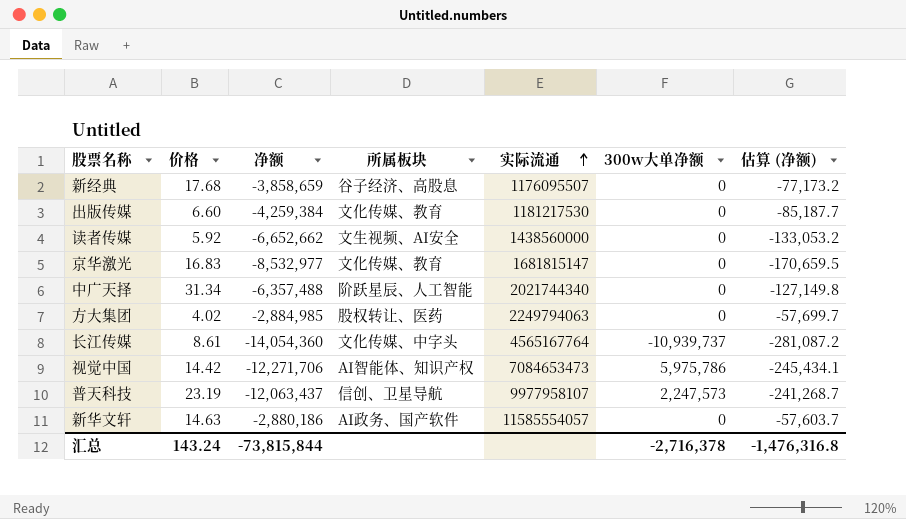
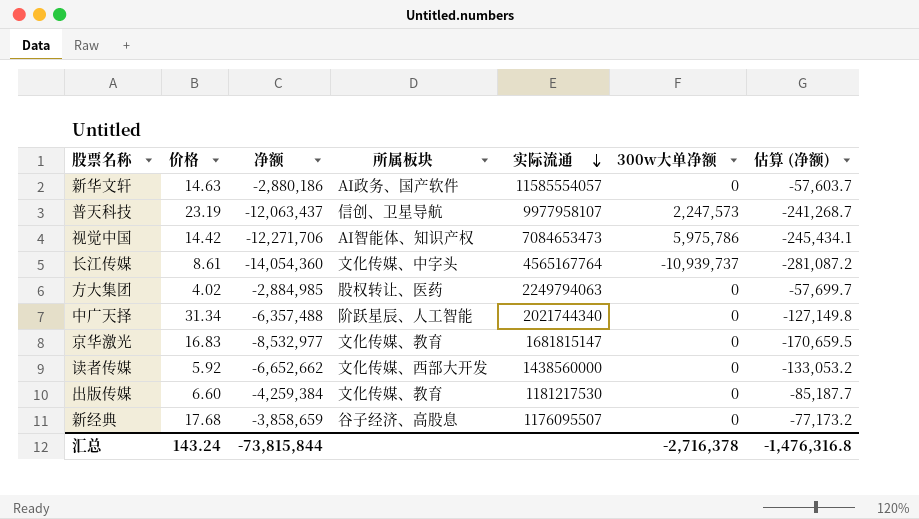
row order: 实际流通 ascending -> 实际流通 descending
读者传媒 | 所属板块: 文生视频、AI安全 -> 文化传媒、西部大开发

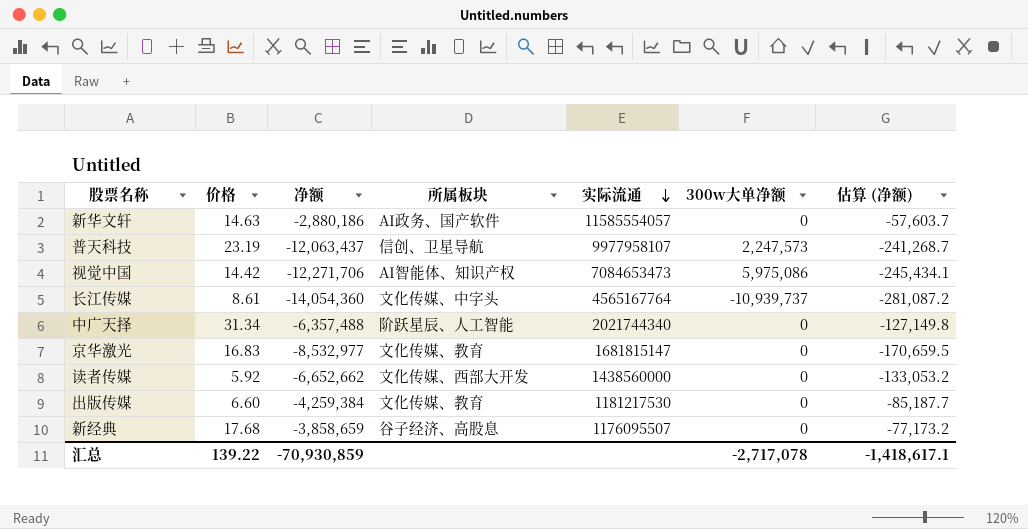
row 方大集团: 4.02 | -2,884,985 | 股权转让、医药 | 2249794063 | 0 | -57,699.7 -> none
视觉中国 | 300w大单净额: 5,975,786 -> 5,975,086
汇总 | 价格: 143.24 -> 139.22
汇总 | 净额: -73,815,844 -> -70,930,859
汇总 | 300w大单净额: -2,716,378 -> -2,717,078
汇总 | 估算 (净额): -1,476,316.8 -> -1,418,617.1

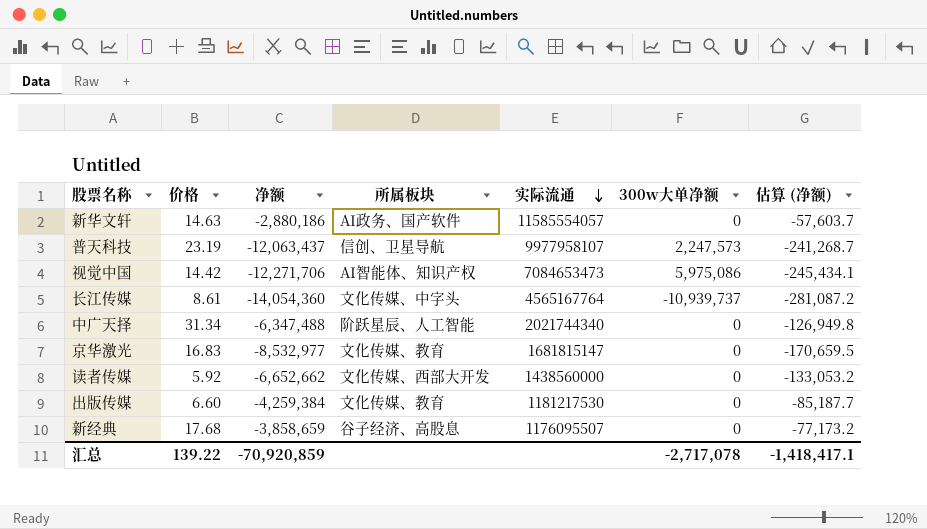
中广天择 | 净额: -6,357,488 -> -6,347,488
中广天择 | 估算 (净额): -127,149.8 -> -126,949.8
汇总 | 净额: -70,930,859 -> -70,920,859
汇总 | 估算 (净额): -1,418,617.1 -> -1,418,417.1

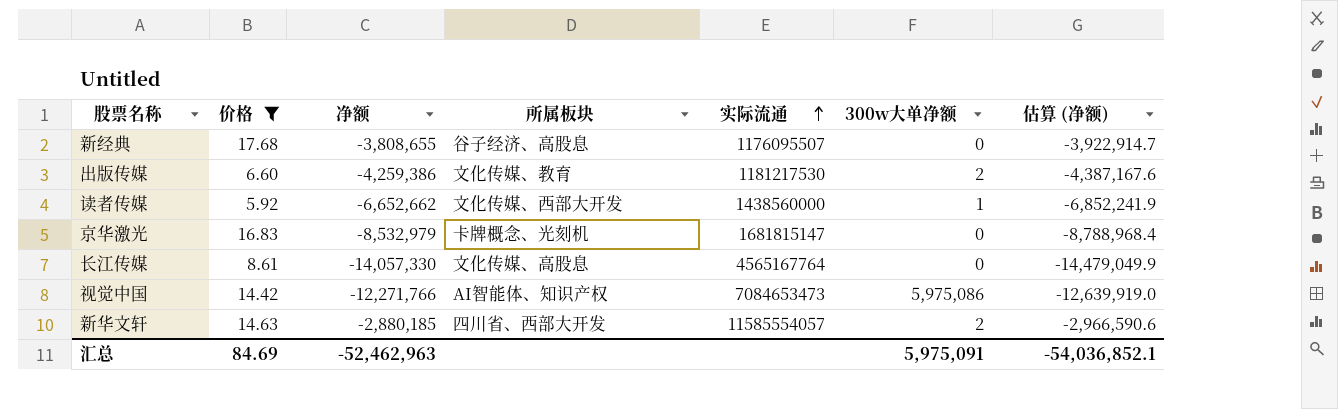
filter: none -> 价格 <= 17.68
row order: 实际流通 descending -> 实际流通 ascending
column 估算 (净额) | formula: [净额] * 0.02 -> [净额] * 1.03
新经典 | 净额: -3,858,659 -> -3,808,655
出版传媒 | 净额: -4,259,384 -> -4,259,386
出版传媒 | 300w大单净额: 0 -> 2
读者传媒 | 300w大单净额: 0 -> 1
京华激光 | 净额: -8,532,977 -> -8,532,979
京华激光 | 所属板块: 文化传媒、教育 -> 卡牌概念、光刻机
长江传媒 | 净额: -14,054,360 -> -14,057,330
长江传媒 | 所属板块: 文化传媒、中字头 -> 文化传媒、高股息
长江传媒 | 300w大单净额: -10,939,737 -> 0
视觉中国 | 净额: -12,271,706 -> -12,271,766
新华文轩 | 净额: -2,880,186 -> -2,880,185
新华文轩 | 所属板块: AI政务、国产软件 -> 四川省、西部大开发
新华文轩 | 300w大单净额: 0 -> 2
汇总 | 价格: 139.22 -> 84.69
汇总 | 净额: -70,920,859 -> -52,462,963
汇总 | 300w大单净额: -2,717,078 -> 5,975,091
汇总 | 估算 (净额): -1,418,417.1 -> -54,036,852.1

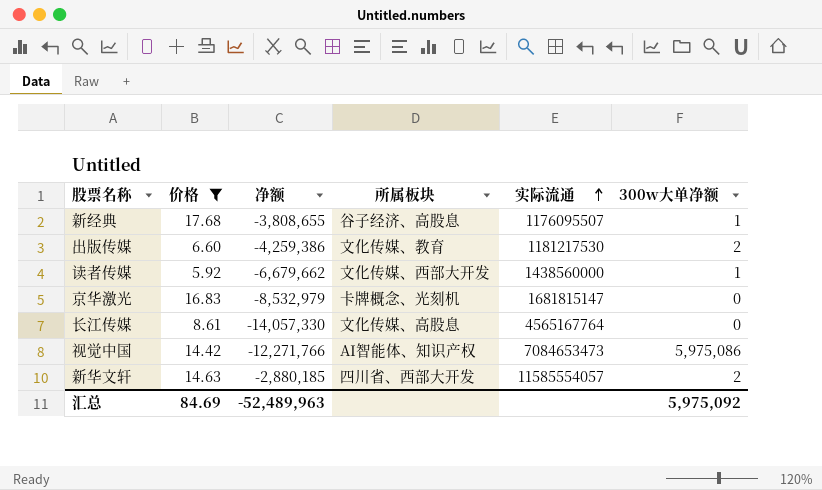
column 估算 (净额) | formula: [净额] * 1.03 -> none
新经典 | 300w大单净额: 0 -> 1
读者传媒 | 净额: -6,652,662 -> -6,679,662
汇总 | 净额: -52,462,963 -> -52,489,963
汇总 | 300w大单净额: 5,975,091 -> 5,975,092

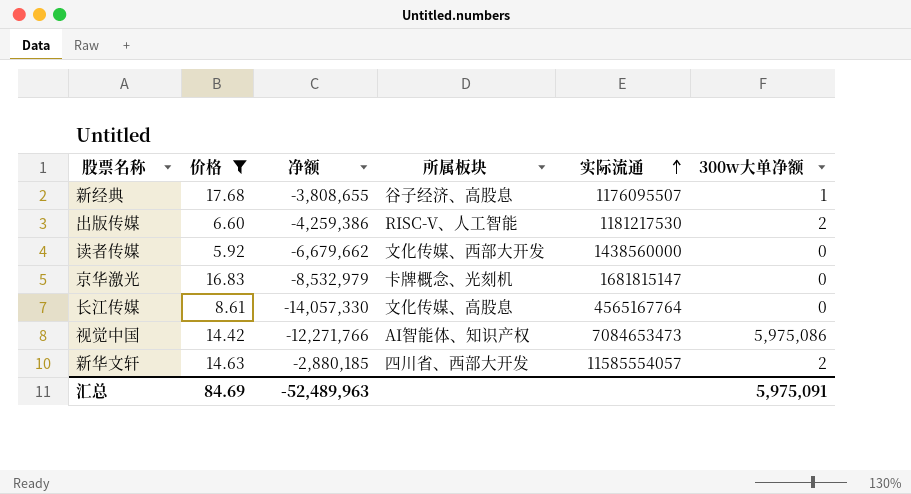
出版传媒 | 所属板块: 文化传媒、教育 -> RISC-V、人工智能
读者传媒 | 300w大单净额: 1 -> 0
汇总 | 300w大单净额: 5,975,092 -> 5,975,091

